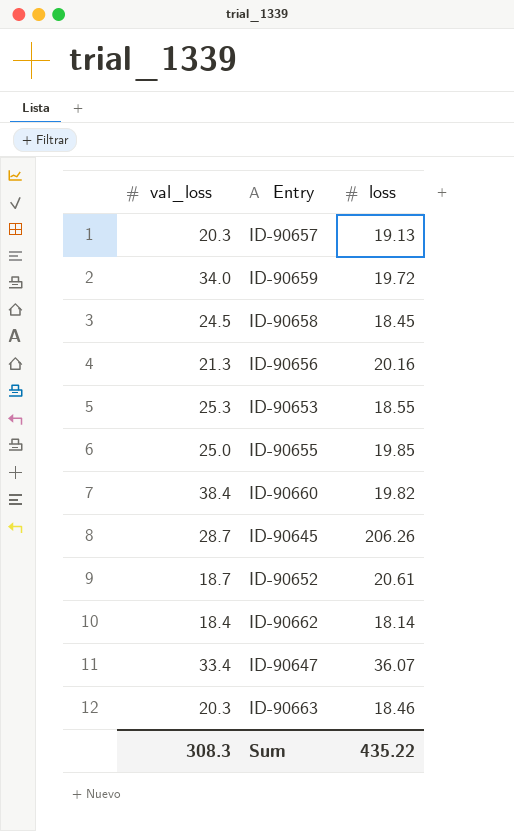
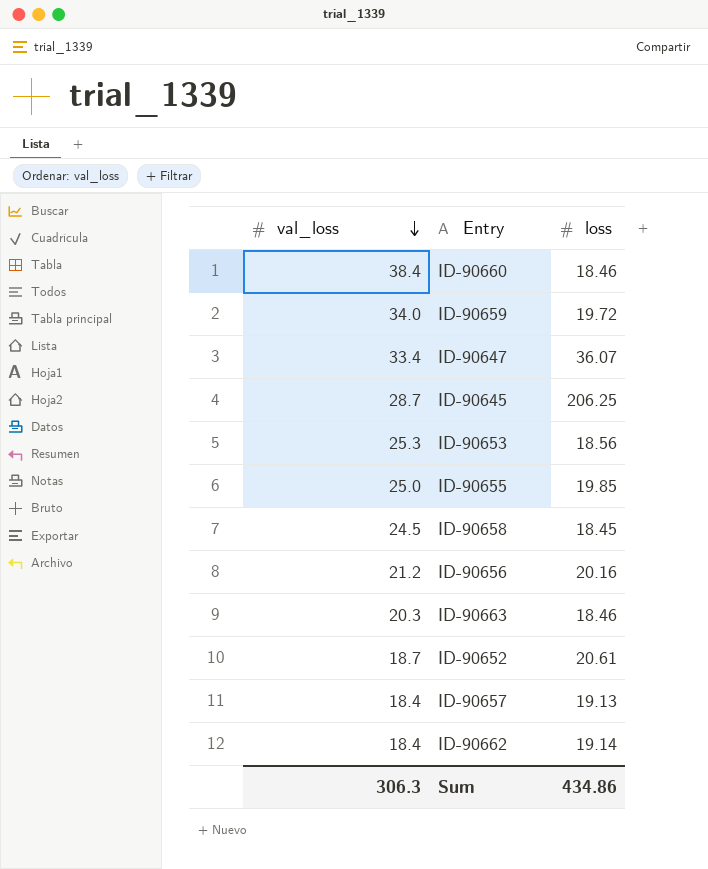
row order: none -> val_loss descending
ID-90660 | loss: 19.82 -> 18.46
ID-90645 | loss: 206.26 -> 206.25
ID-90653 | loss: 18.55 -> 18.56
ID-90656 | val_loss: 21.3 -> 21.2
ID-90657 | val_loss: 20.3 -> 18.4
ID-90662 | loss: 18.14 -> 19.14
Sum | val_loss: 308.3 -> 306.3
Sum | loss: 435.22 -> 434.86

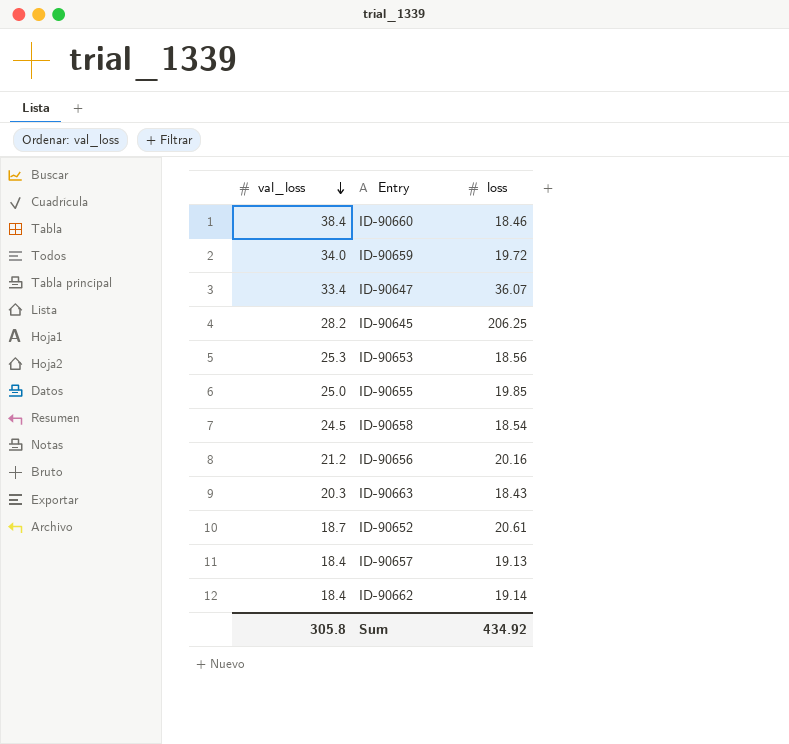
ID-90645 | val_loss: 28.7 -> 28.2
ID-90658 | loss: 18.45 -> 18.54
ID-90663 | loss: 18.46 -> 18.43
Sum | val_loss: 306.3 -> 305.8
Sum | loss: 434.86 -> 434.92

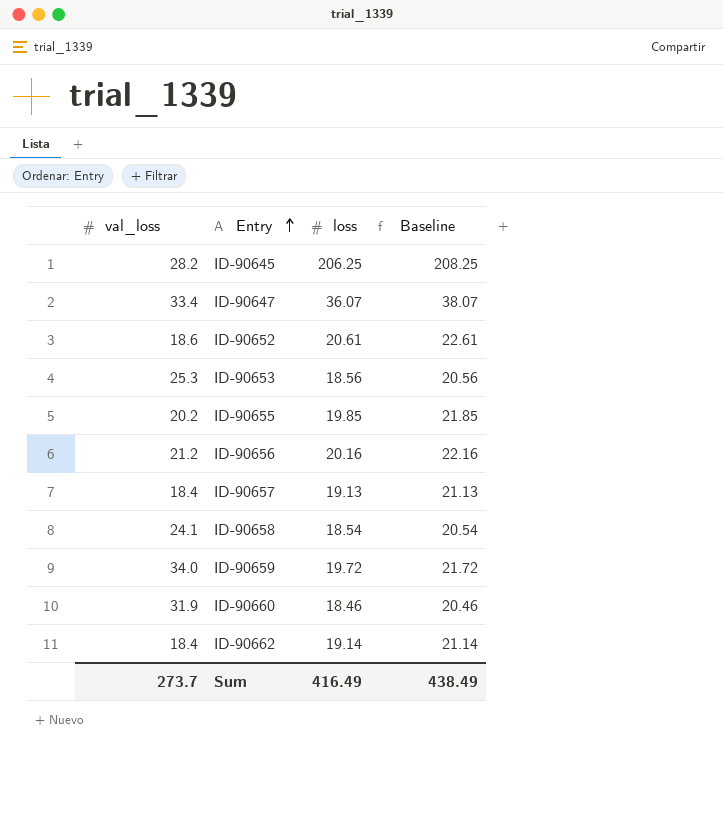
row order: val_loss descending -> Entry ascending
column Baseline | formula: none -> [loss] + 2
row ID-90663: 20.3 | 18.43 -> none
ID-90652 | val_loss: 18.7 -> 18.6
ID-90655 | val_loss: 25.0 -> 20.2
ID-90658 | val_loss: 24.5 -> 24.1
ID-90660 | val_loss: 38.4 -> 31.9
Sum | val_loss: 305.8 -> 273.7
Sum | loss: 434.92 -> 416.49

